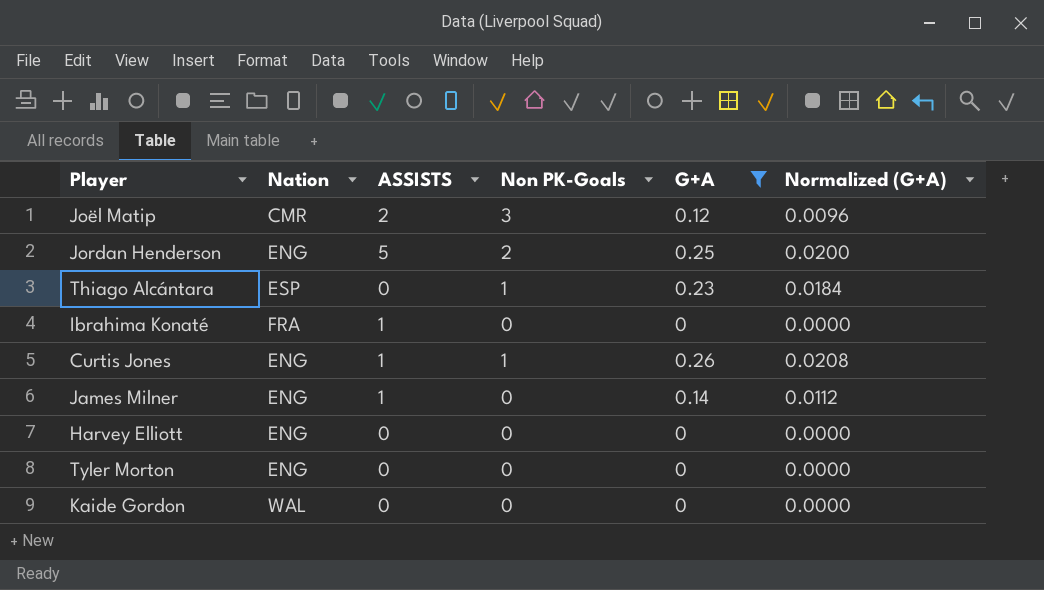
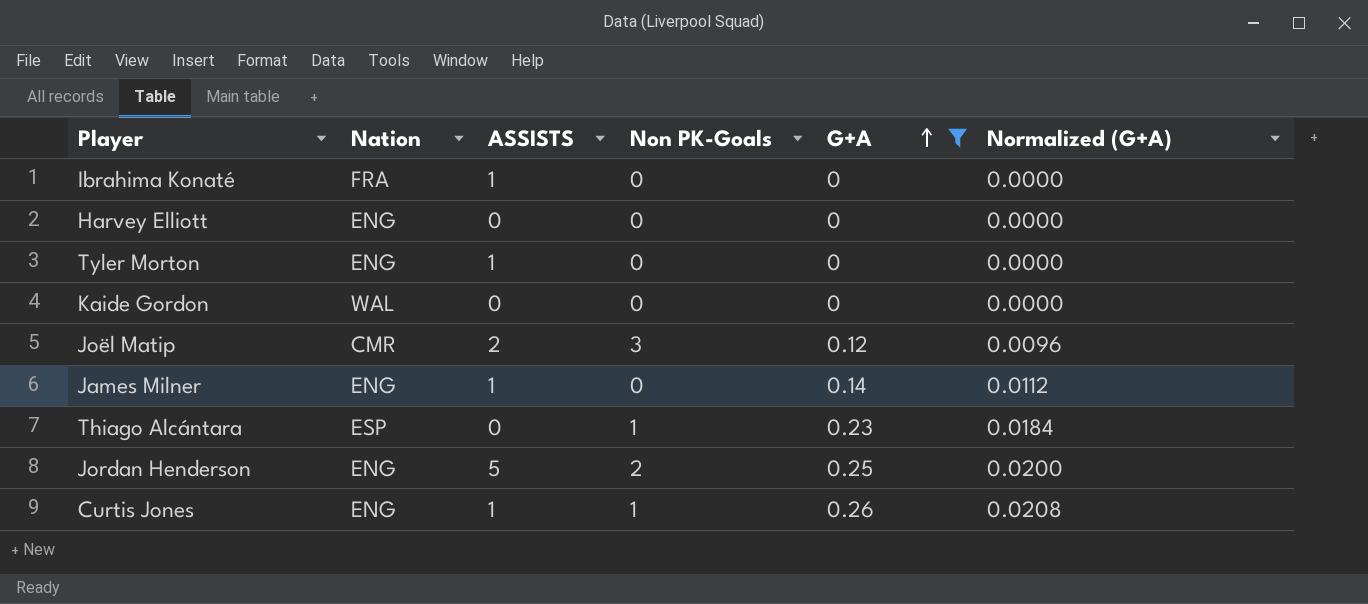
row order: none -> G+A ascending
Tyler Morton | ASSISTS: 0 -> 1

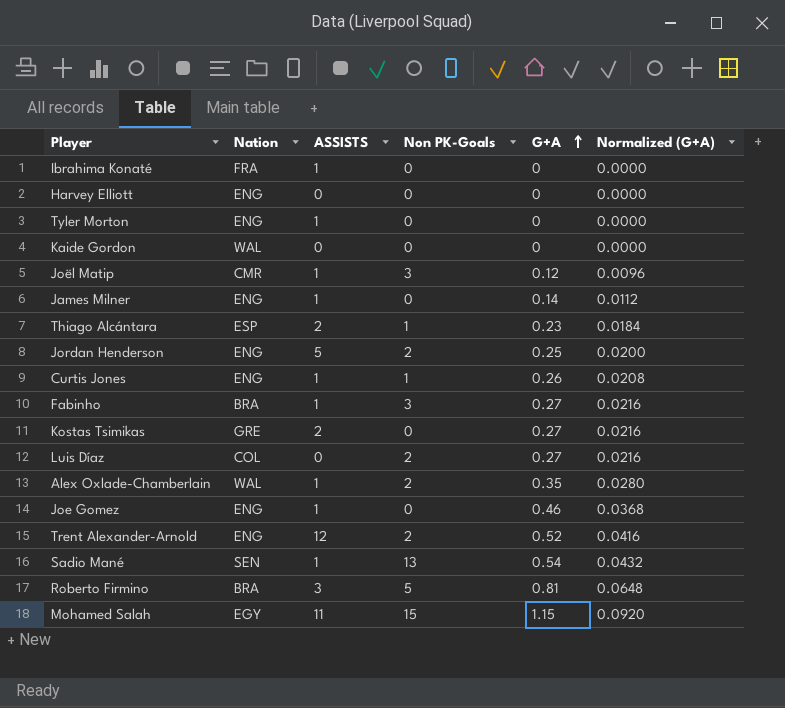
filter: G+A <= 0.26 -> none
Joël Matip | ASSISTS: 2 -> 1
Thiago Alcántara | ASSISTS: 0 -> 2

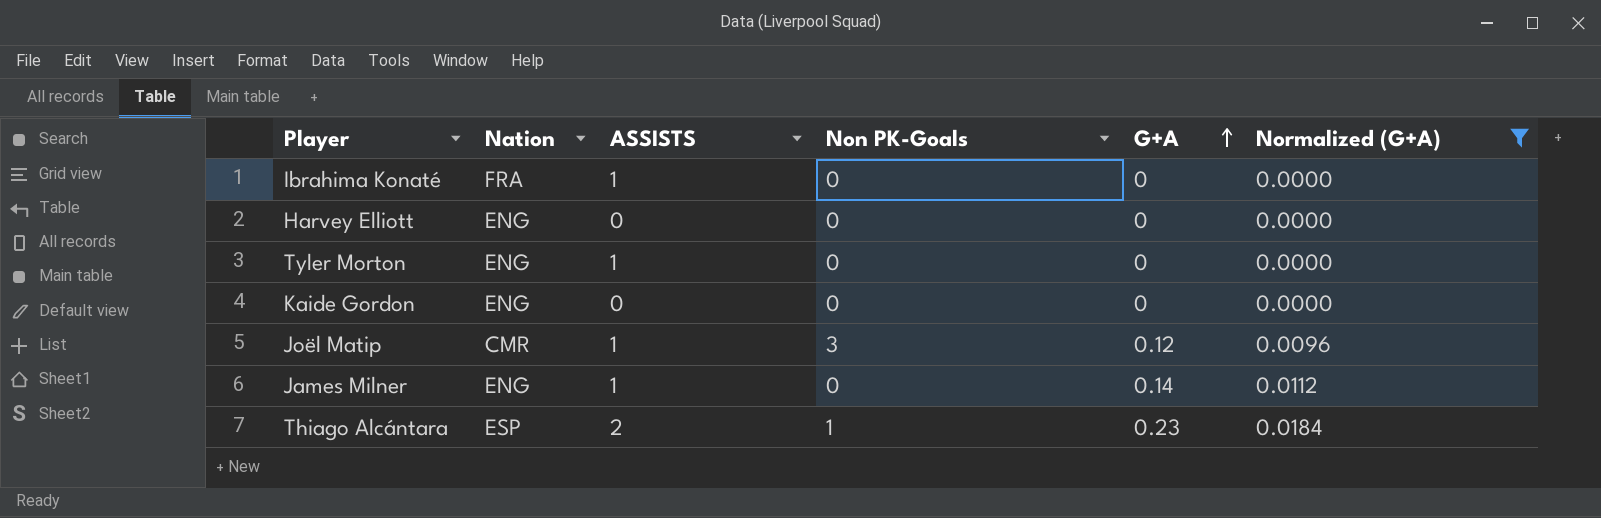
filter: none -> Normalized (G+A) <= 0.0184
Kaide Gordon | Nation: WAL -> ENG

